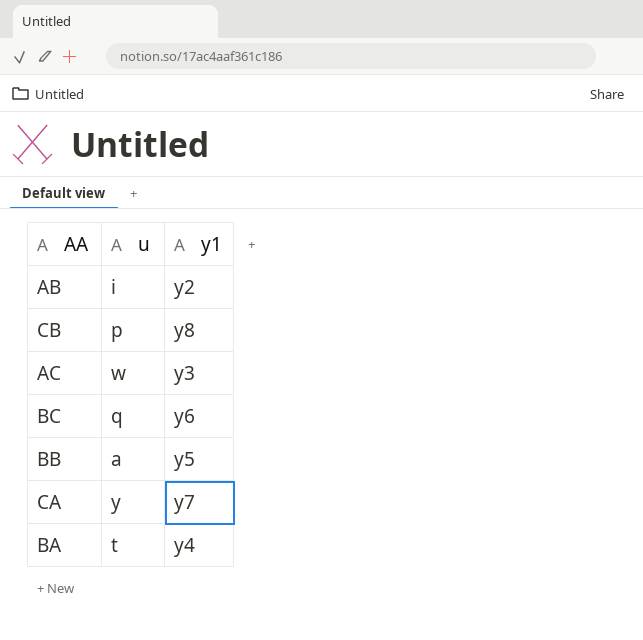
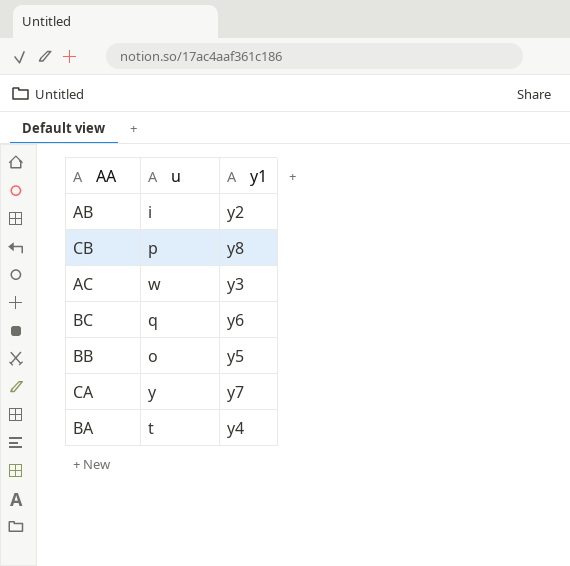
BB | u: a -> o

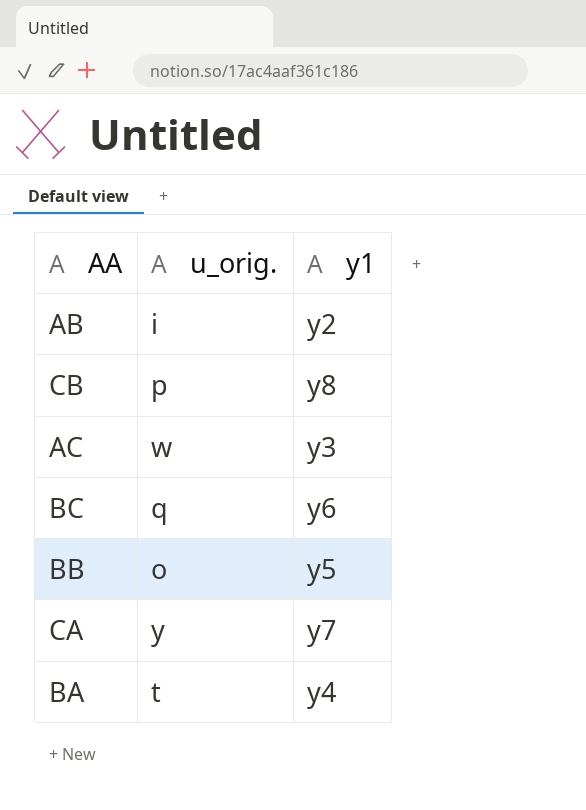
column name: u -> u_orig.

